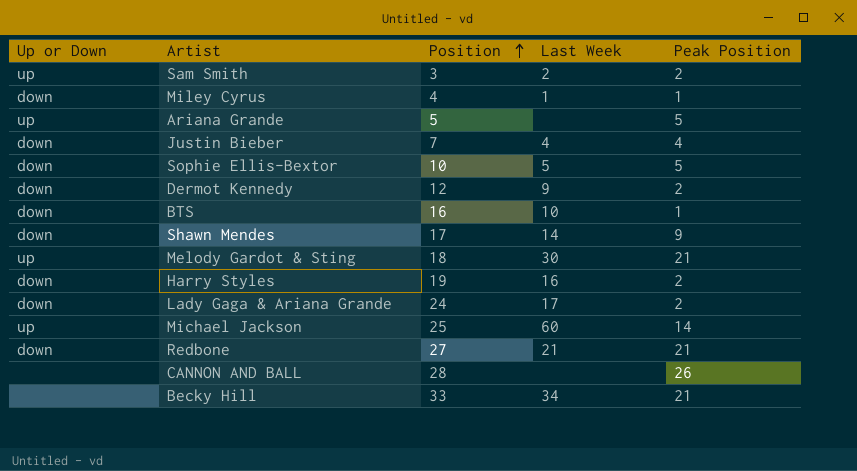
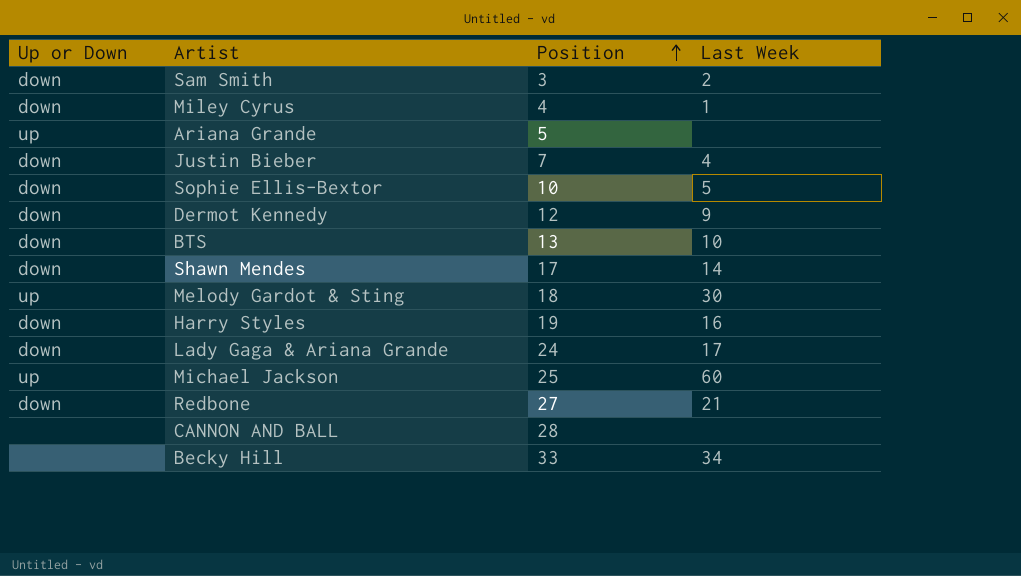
column Peak Position | position: 5 -> none
Sam Smith | Up or Down: up -> down
BTS | Position: 16 -> 13

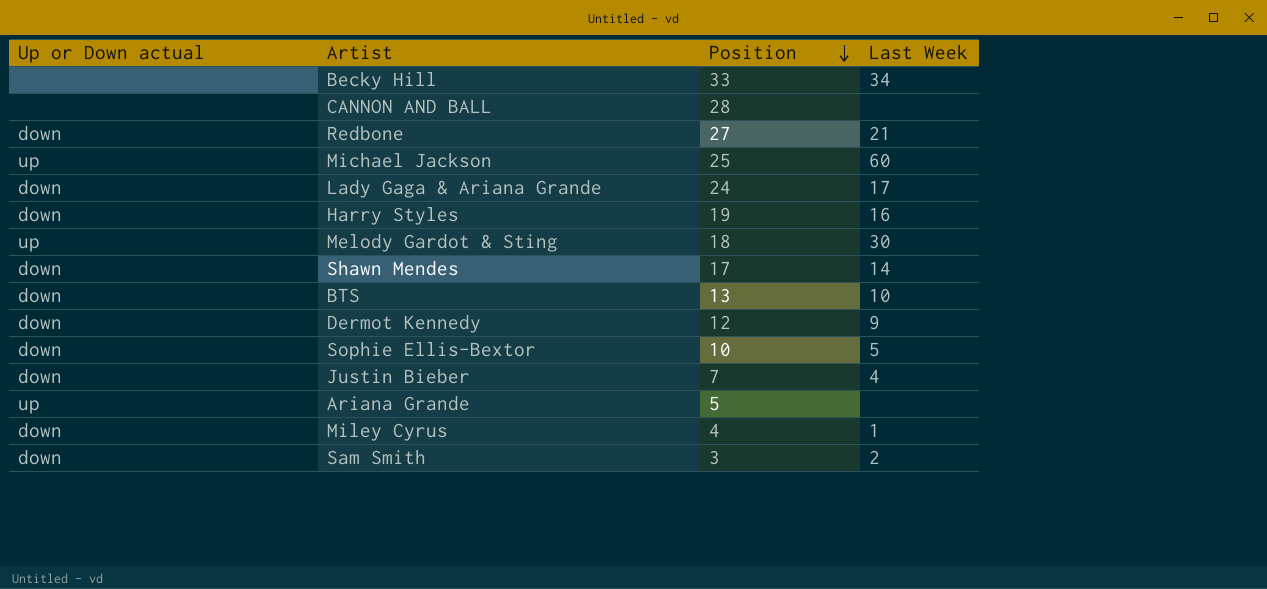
row order: Position ascending -> Position descending
column name: Up or Down -> Up or Down actual

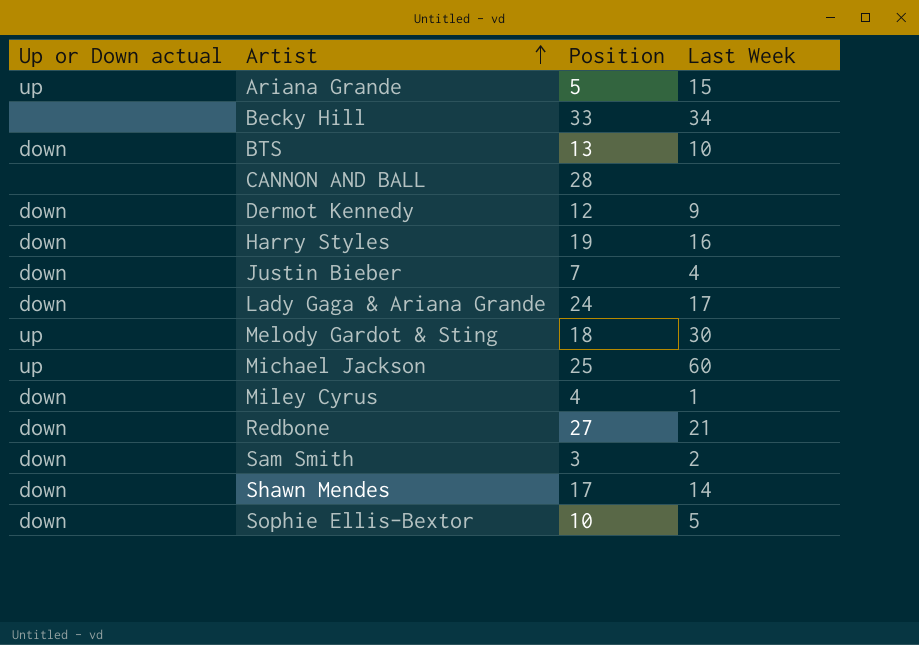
row order: Position descending -> Artist ascending
Ariana Grande | Last Week: none -> 15

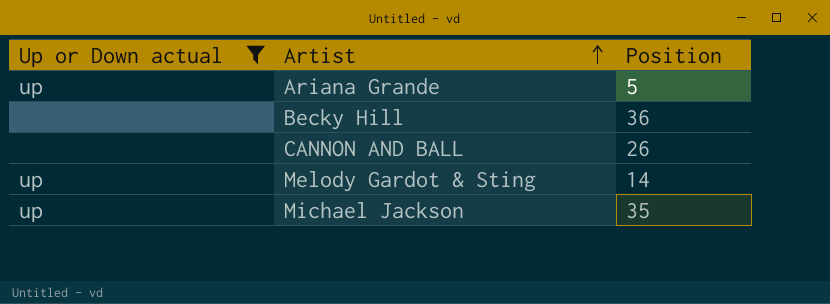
filter: none -> Up or Down actual != down
column Last Week | position: 4 -> none
Becky Hill | Position: 33 -> 36
CANNON AND BALL | Position: 28 -> 26
Melody Gardot & Sting | Position: 18 -> 14
Michael Jackson | Position: 25 -> 35

